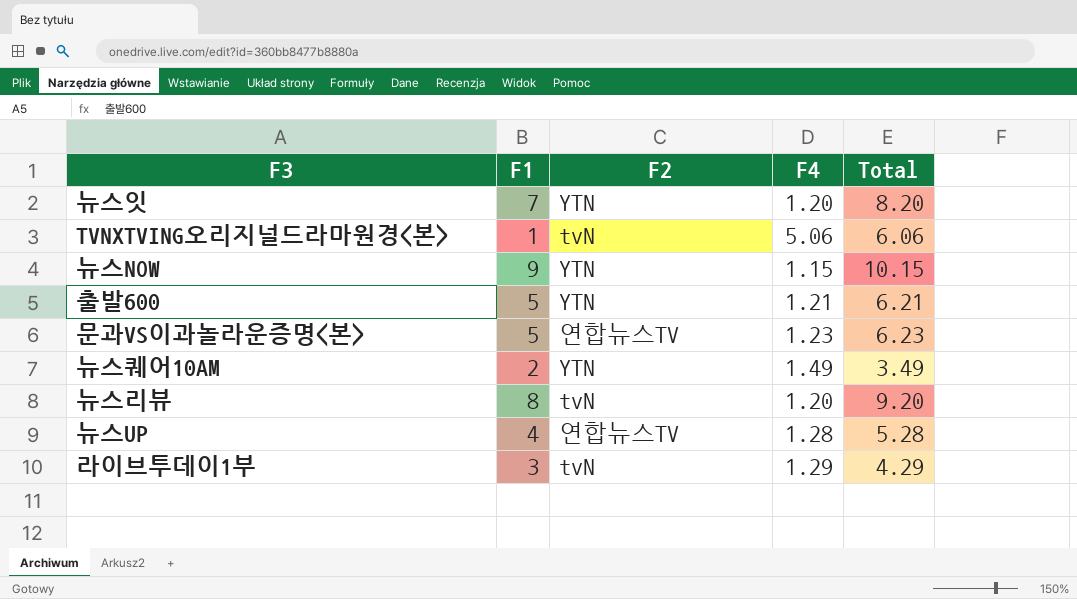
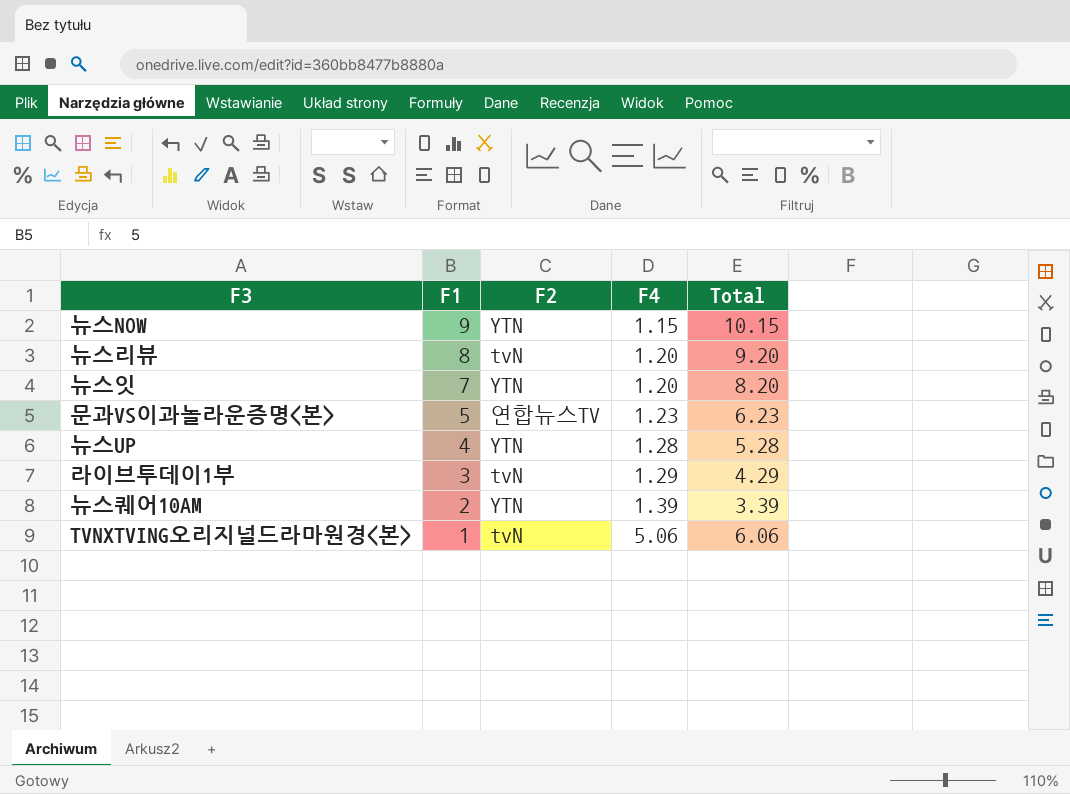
row order: none -> F1 descending
row 출발600: 5 | YTN | 1.21 | 6.21 -> none
뉴스UP | F2: 연합뉴스TV -> YTN
뉴스퀘어10AM | F4: 1.49 -> 1.39
뉴스퀘어10AM | Total: 3.49 -> 3.39

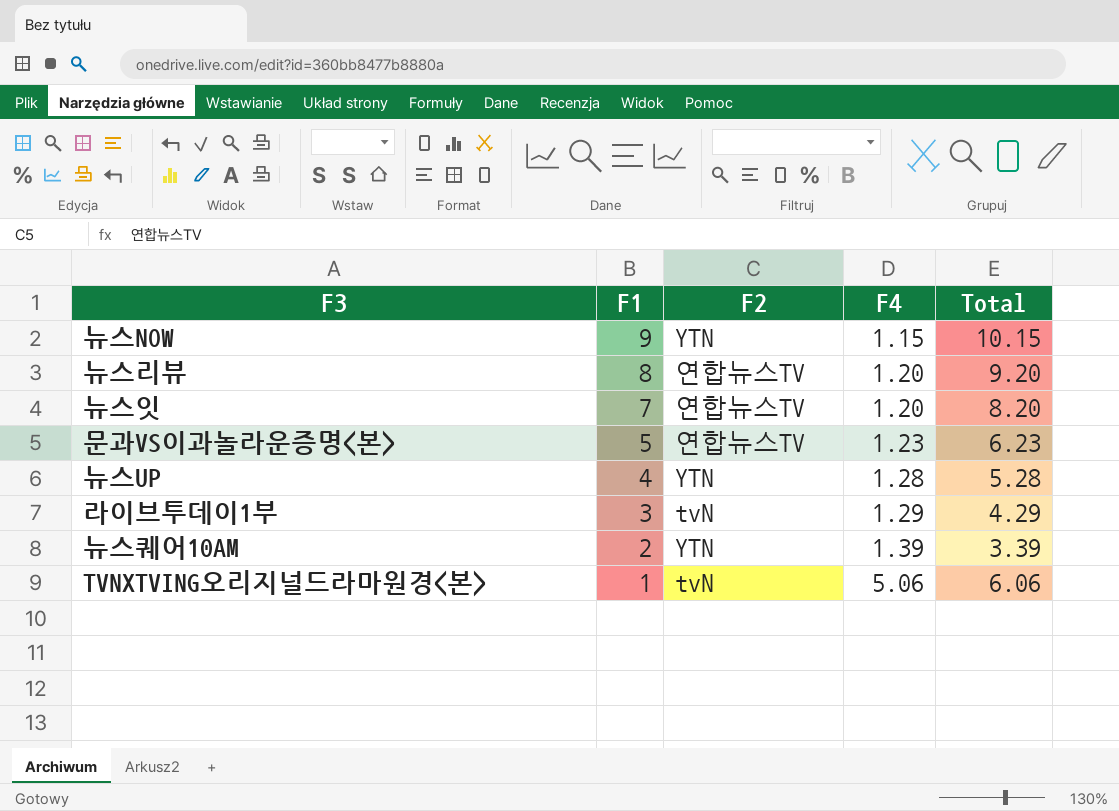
뉴스리뷰 | F2: tvN -> 연합뉴스TV
뉴스잇 | F2: YTN -> 연합뉴스TV

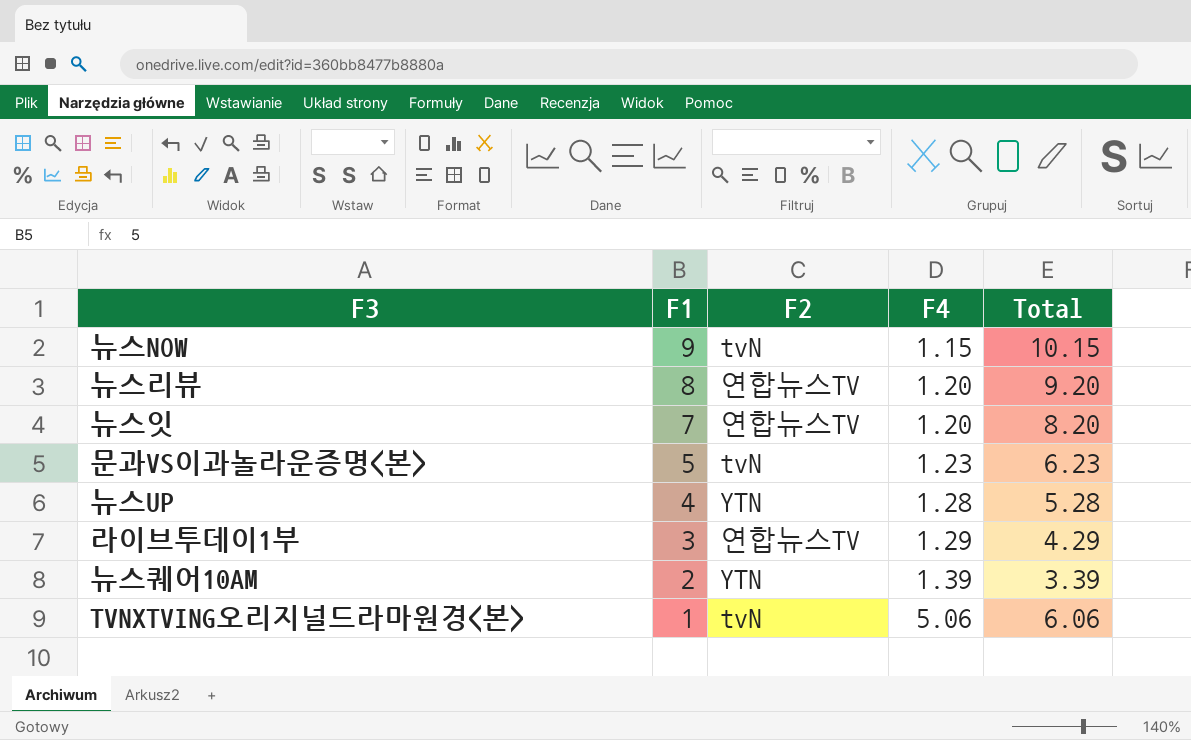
뉴스NOW | F2: YTN -> tvN
문과VS이과놀라운증명<본> | F2: 연합뉴스TV -> tvN
라이브투데이1부 | F2: tvN -> 연합뉴스TV

